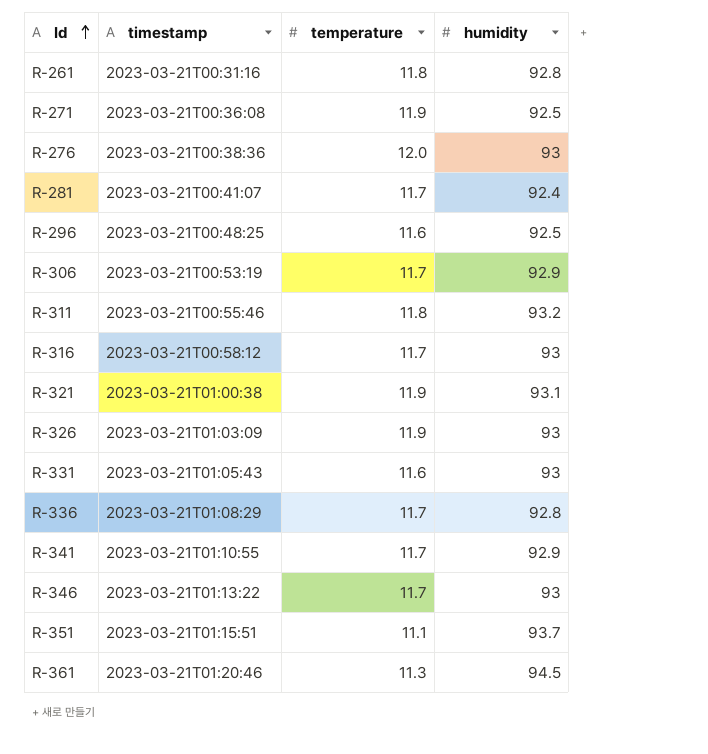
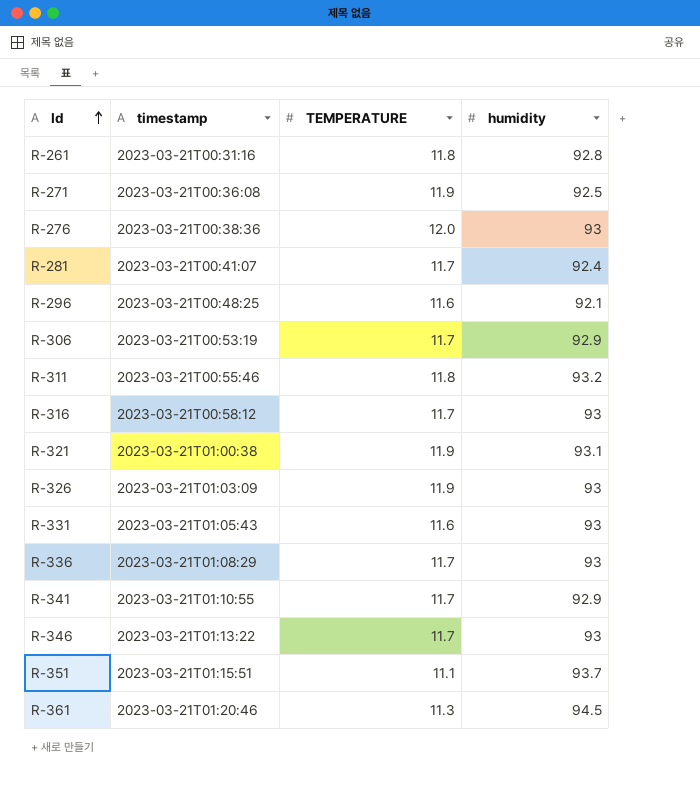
column name: temperature -> TEMPERATURE
R-296 | humidity: 92.5 -> 92.1
R-336 | humidity: 92.8 -> 93

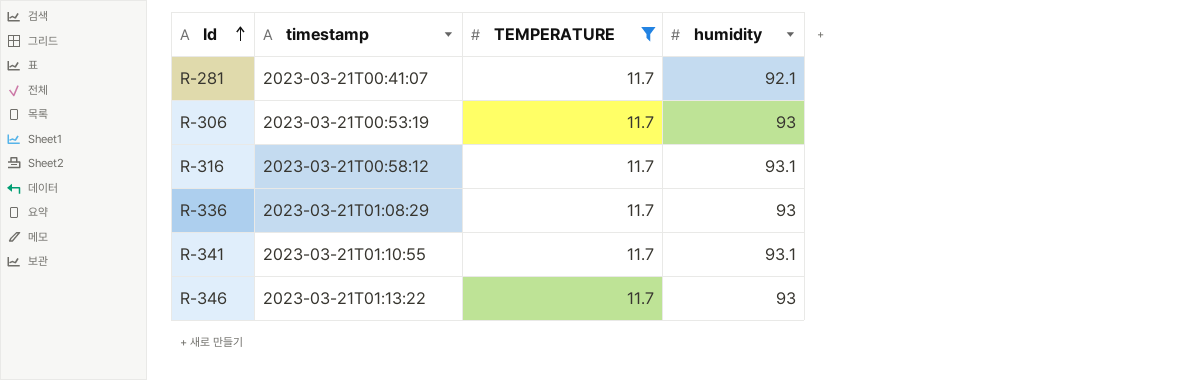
filter: none -> TEMPERATURE = 11.7
R-281 | humidity: 92.4 -> 92.1
R-306 | humidity: 92.9 -> 93
R-316 | humidity: 93 -> 93.1
R-341 | humidity: 92.9 -> 93.1

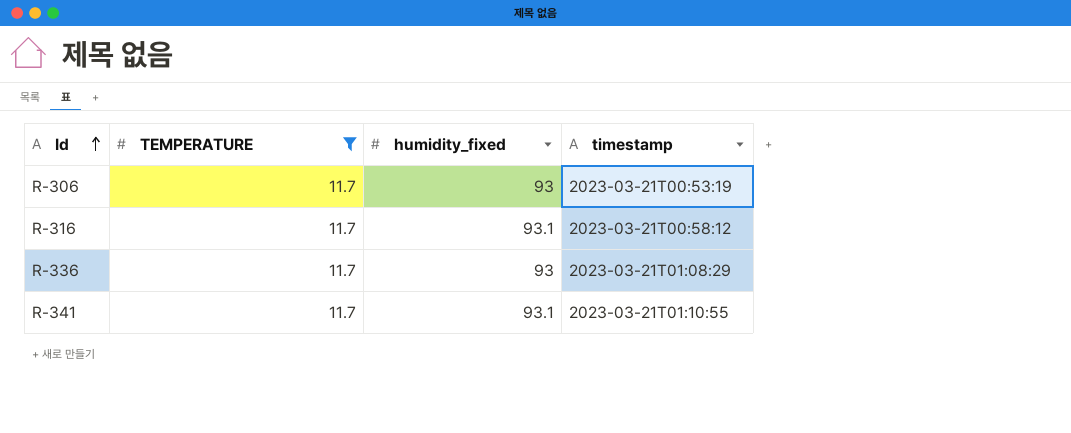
column name: humidity -> humidity_fixed
column timestamp | position: 2 -> 4
row R-281: 2023-03-21T00:41:07 | 11.7 | 92.1 -> none
row R-346: 2023-03-21T01:13:22 | 11.7 | 93 -> none

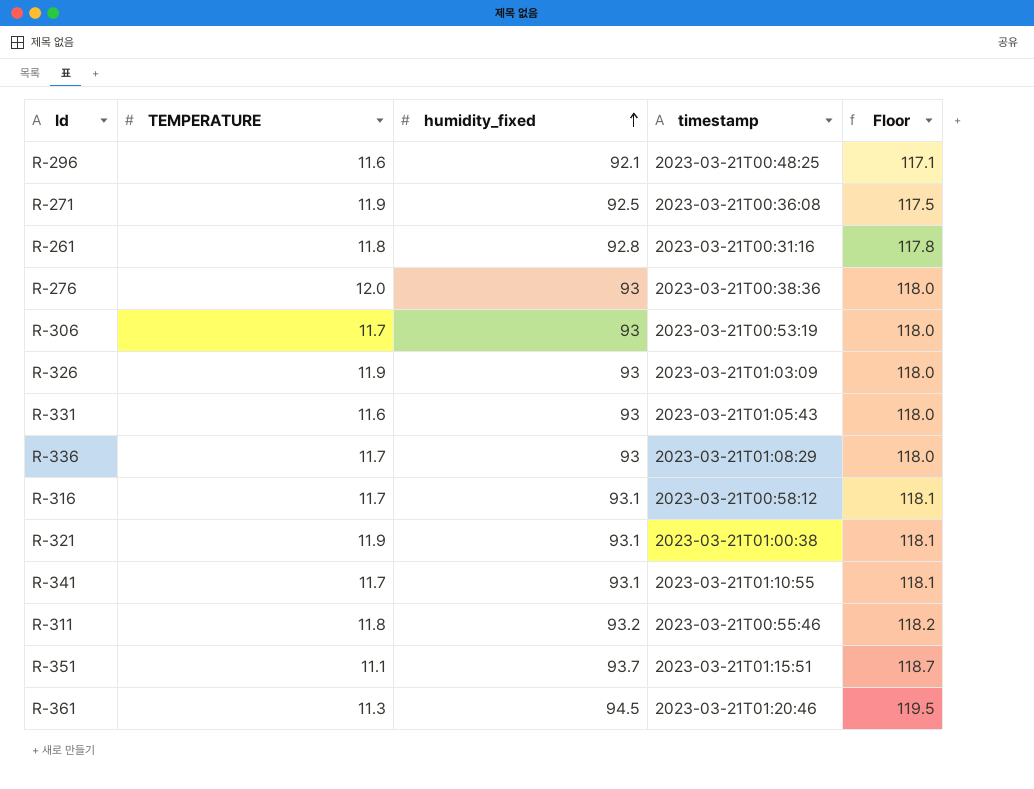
filter: TEMPERATURE = 11.7 -> none
row order: Id ascending -> humidity_fixed ascending
column Floor | formula: none -> [humidity_fixed] + 25

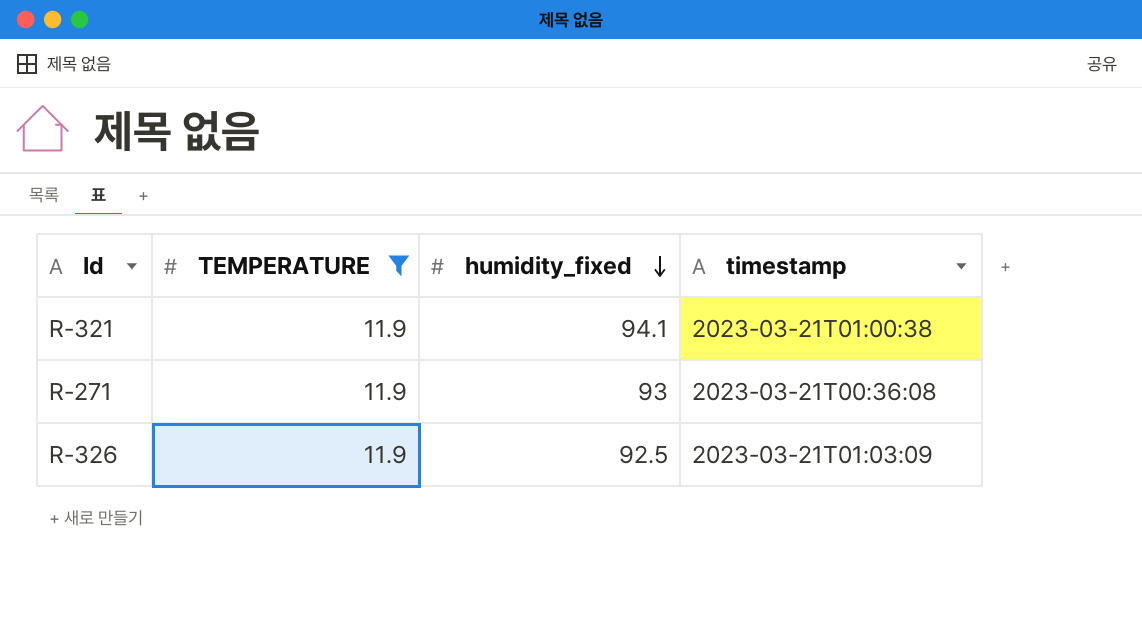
filter: none -> TEMPERATURE = 11.9
row order: humidity_fixed ascending -> humidity_fixed descending
column Floor | formula: [humidity_fixed] + 25 -> none
R-321 | humidity_fixed: 93.1 -> 94.1
R-271 | humidity_fixed: 92.5 -> 93
R-326 | humidity_fixed: 93 -> 92.5

